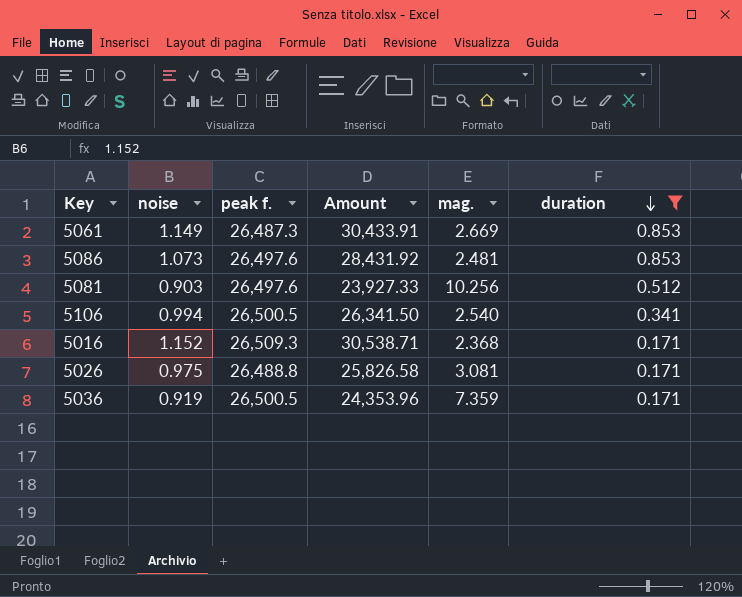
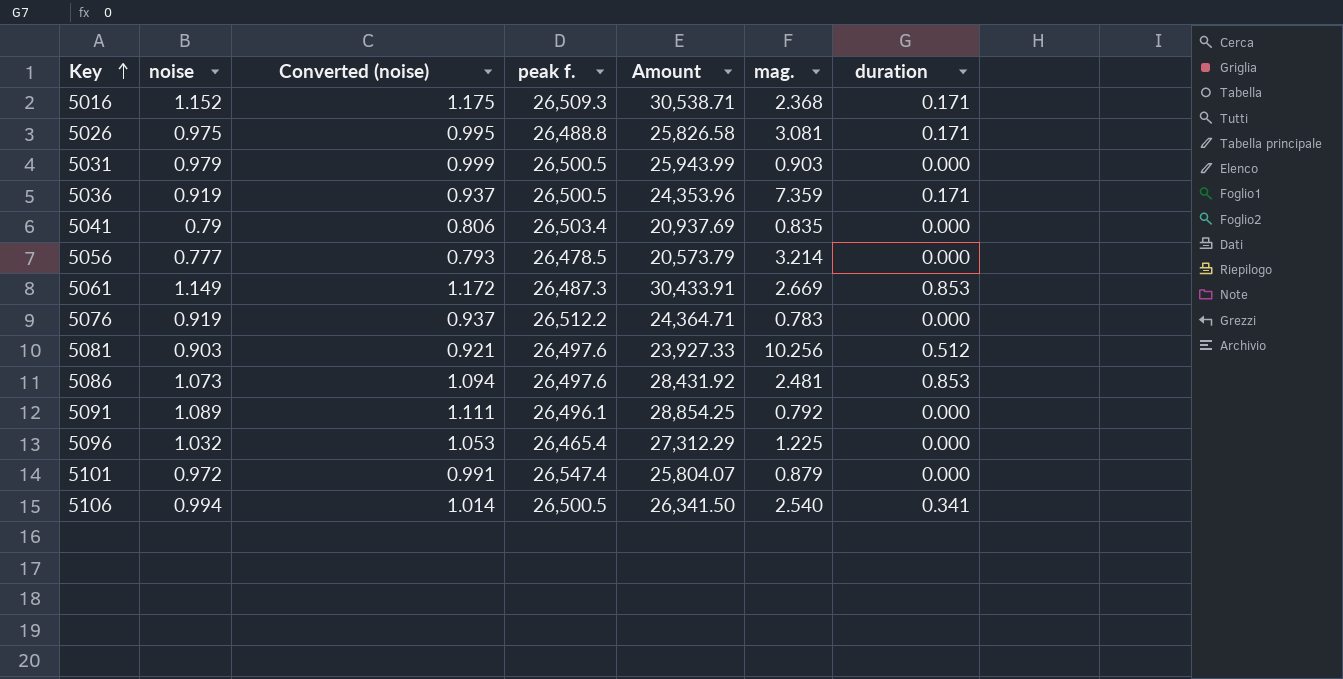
filter: duration != 0.000 -> none
row order: duration descending -> Key ascending
column Converted (noise) | formula: none -> [noise] * 1.02

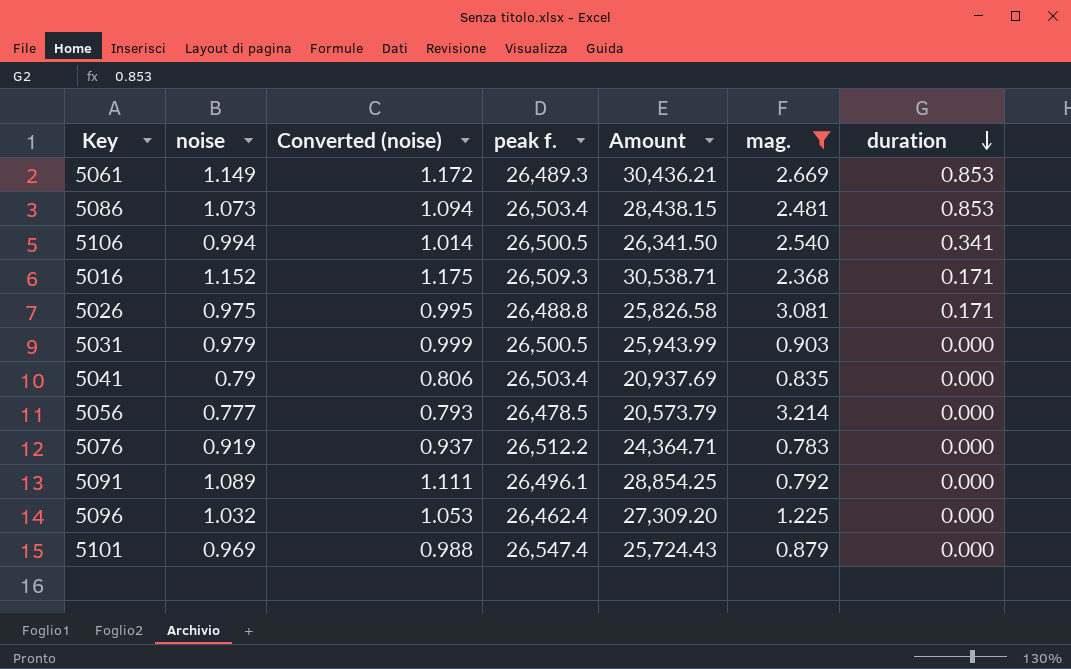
filter: none -> mag. <= 3.214
row order: Key ascending -> duration descending
5061 | peak f.: 26,487.3 -> 26,489.3
5061 | Amount: 30,433.91 -> 30,436.21
5086 | peak f.: 26,497.6 -> 26,503.4
5086 | Amount: 28,431.92 -> 28,438.15
5096 | peak f.: 26,465.4 -> 26,462.4
5096 | Amount: 27,312.29 -> 27,309.20
5101 | noise: 0.972 -> 0.969
5101 | Converted (noise): 0.991 -> 0.988
5101 | Amount: 25,804.07 -> 25,724.43

